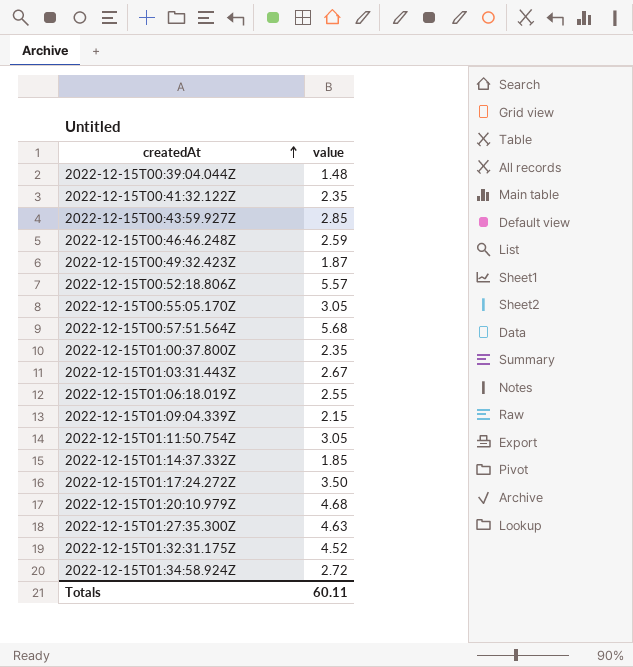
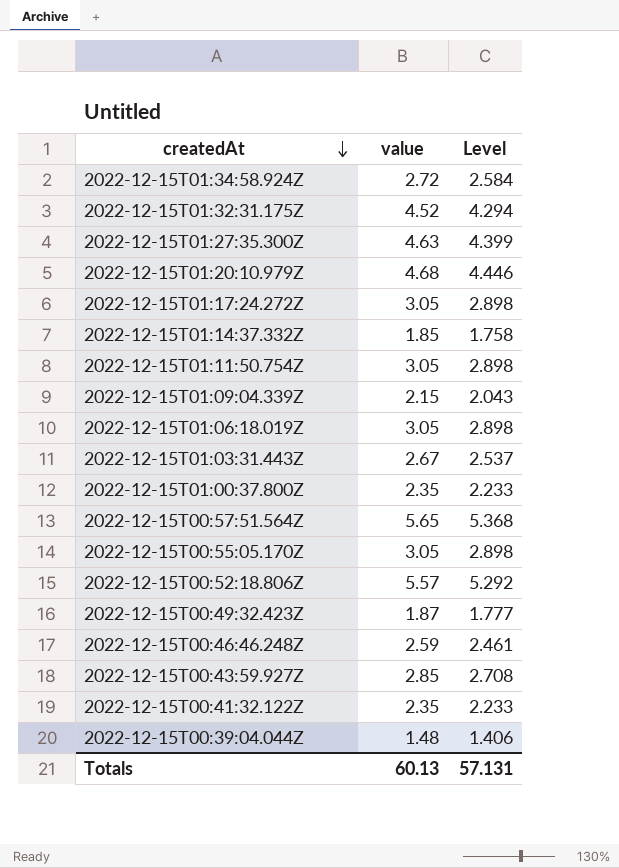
row order: createdAt ascending -> createdAt descending
column Level | formula: none -> [value] * 0.95
2022-12-15T01:17:24.272Z | value: 3.50 -> 3.05
2022-12-15T01:06:18.019Z | value: 2.55 -> 3.05
2022-12-15T00:57:51.564Z | value: 5.68 -> 5.65
Totals | value: 60.11 -> 60.13

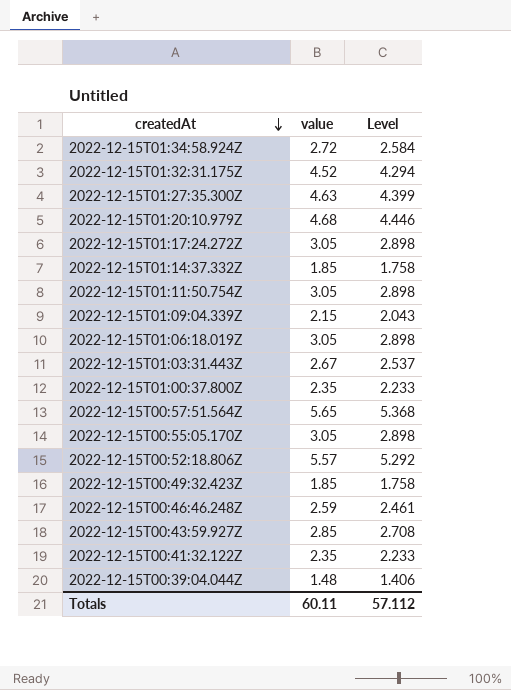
2022-12-15T00:49:32.423Z | value: 1.87 -> 1.85
2022-12-15T00:49:32.423Z | Level: 1.777 -> 1.758
Totals | value: 60.13 -> 60.11
Totals | Level: 57.131 -> 57.112

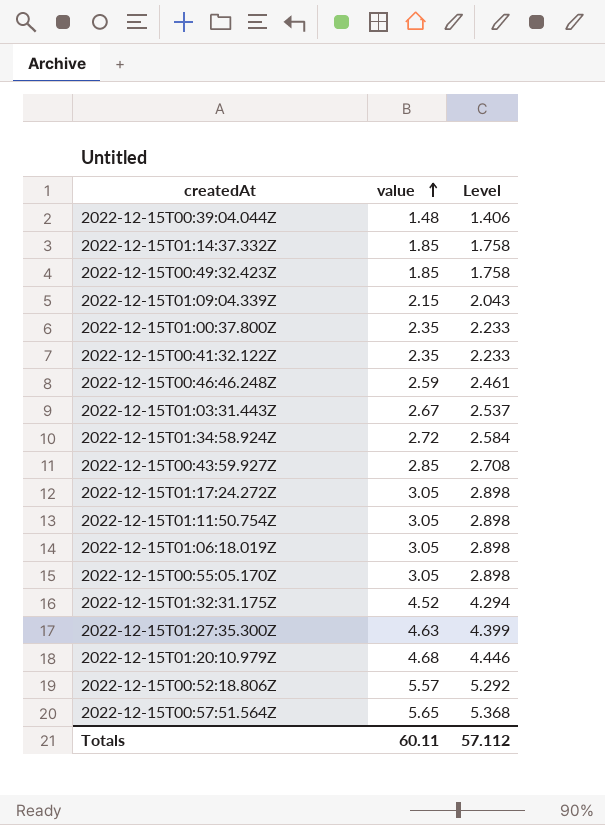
row order: createdAt descending -> value ascending

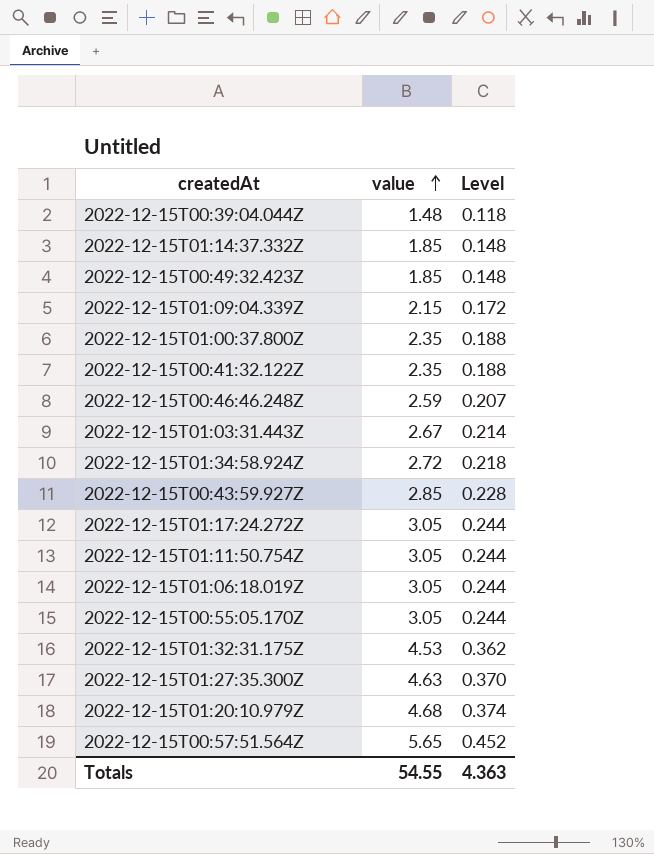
column Level | formula: [value] * 0.95 -> [value] * 0.08
row 2022-12-15T00:52:18.806Z: 5.57 | 5.292 -> none
2022-12-15T01:32:31.175Z | value: 4.52 -> 4.53
Totals | value: 60.11 -> 54.55
Totals | Level: 57.112 -> 4.363

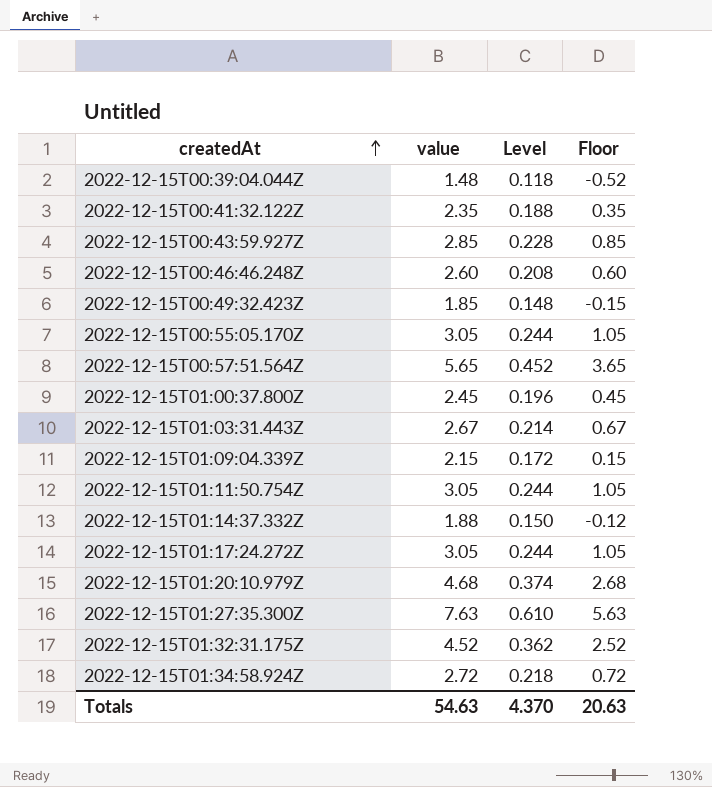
row order: value ascending -> createdAt ascending
column Floor | formula: none -> [value] - 2
row 2022-12-15T01:06:18.019Z: 3.05 | 0.244 -> none
2022-12-15T00:46:46.248Z | value: 2.59 -> 2.60
2022-12-15T00:46:46.248Z | Level: 0.207 -> 0.208
2022-12-15T01:00:37.800Z | value: 2.35 -> 2.45
2022-12-15T01:00:37.800Z | Level: 0.188 -> 0.196
2022-12-15T01:14:37.332Z | value: 1.85 -> 1.88
2022-12-15T01:14:37.332Z | Level: 0.148 -> 0.150
2022-12-15T01:27:35.300Z | value: 4.63 -> 7.63
2022-12-15T01:27:35.300Z | Level: 0.370 -> 0.610
2022-12-15T01:32:31.175Z | value: 4.53 -> 4.52
Totals | value: 54.55 -> 54.63
Totals | Level: 4.363 -> 4.370

